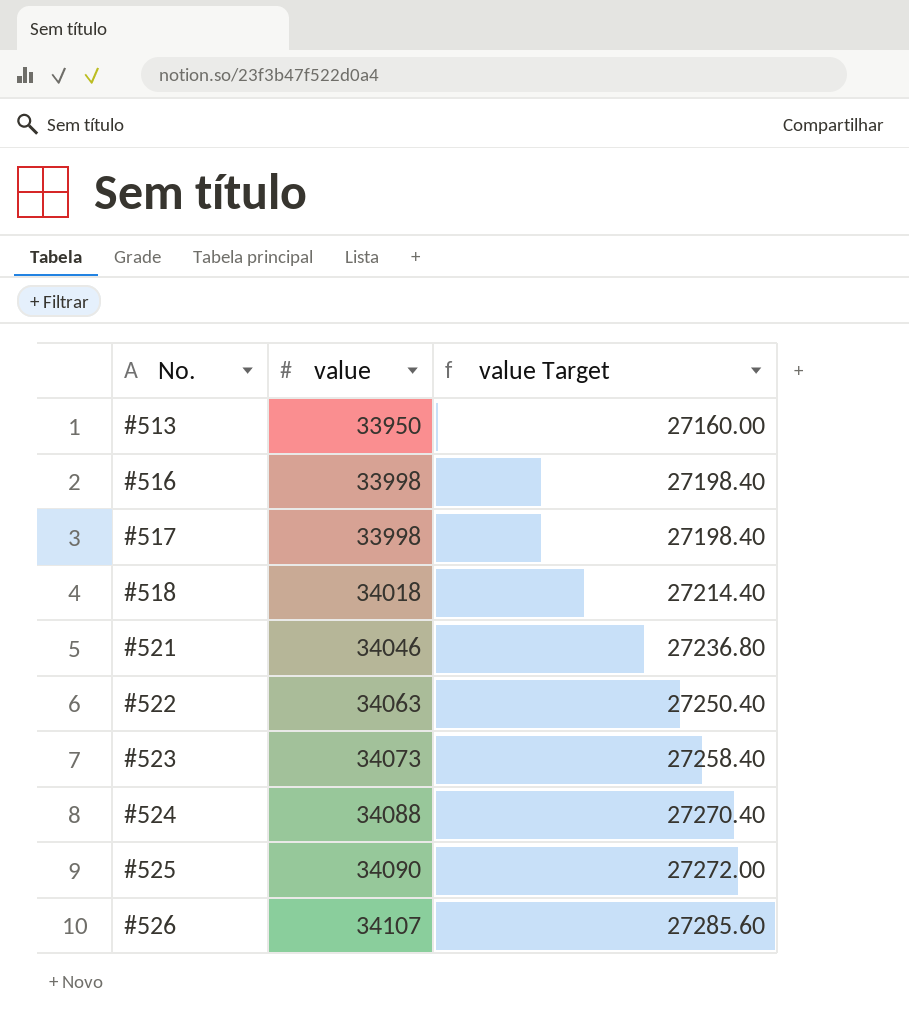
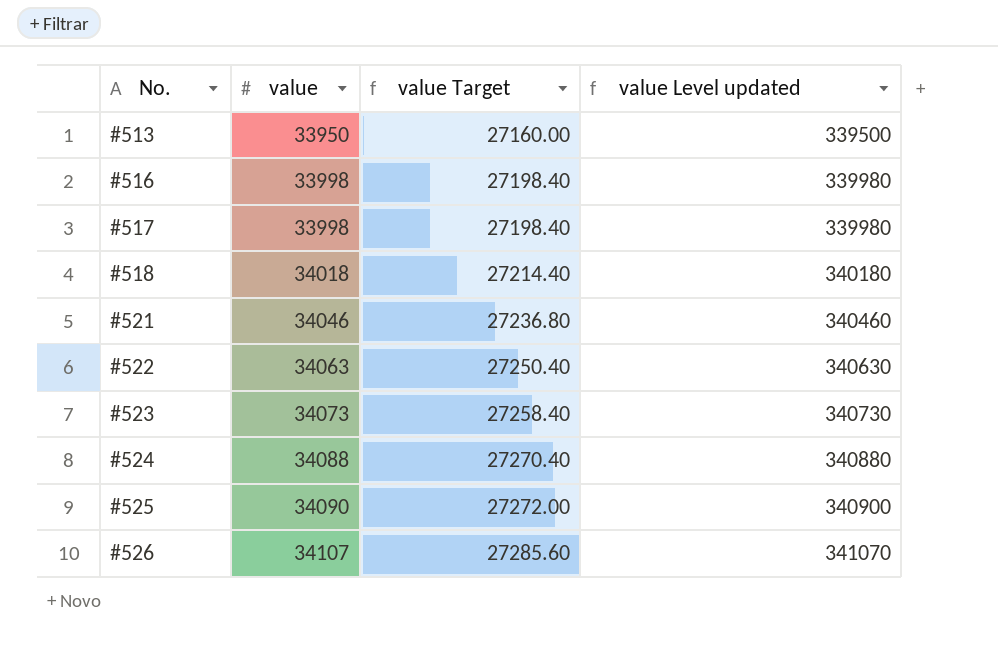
column value Level updated | formula: none -> [value] * 10

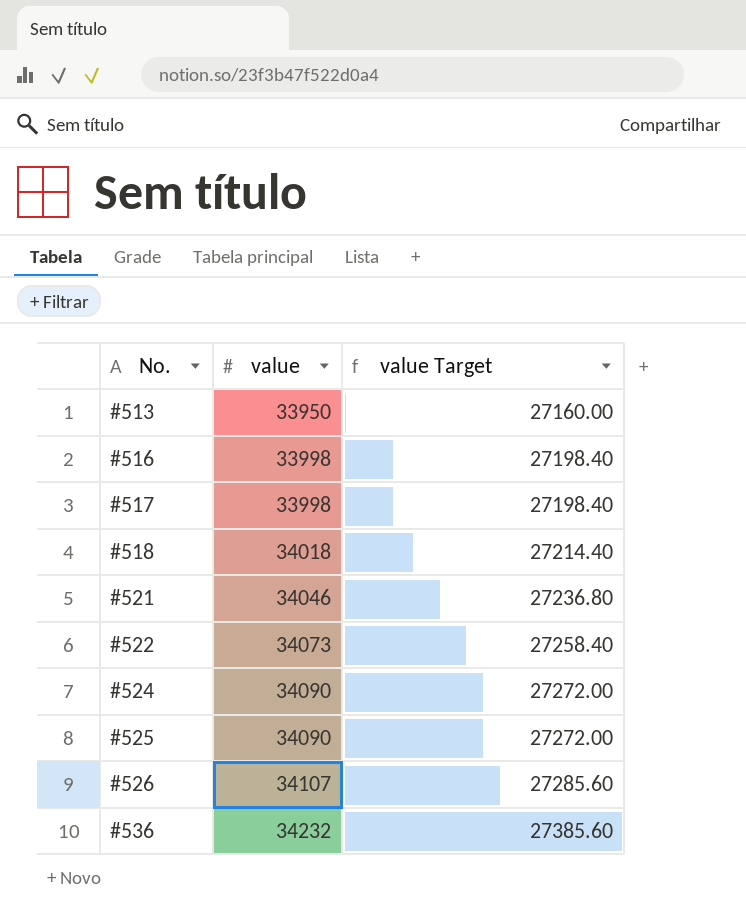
column value Level updated | formula: [value] * 10 -> none
row #523: 34073 | 27258.40 | 340730 -> none
#522 | value: 34063 -> 34073
#522 | value Target: 27250.40 -> 27258.40
#524 | value: 34088 -> 34090
#524 | value Target: 27270.40 -> 27272.00
row #536: none -> 34232 | 27385.60

